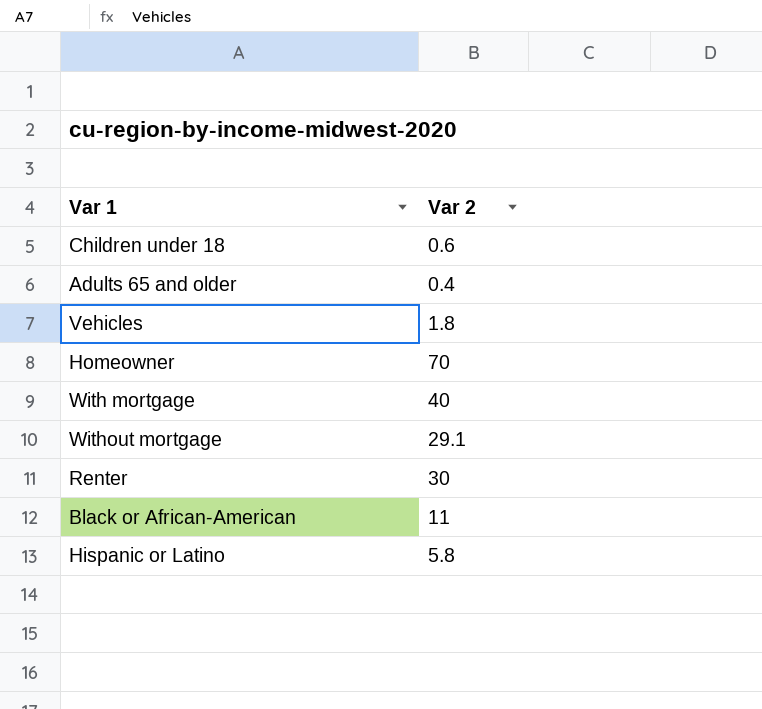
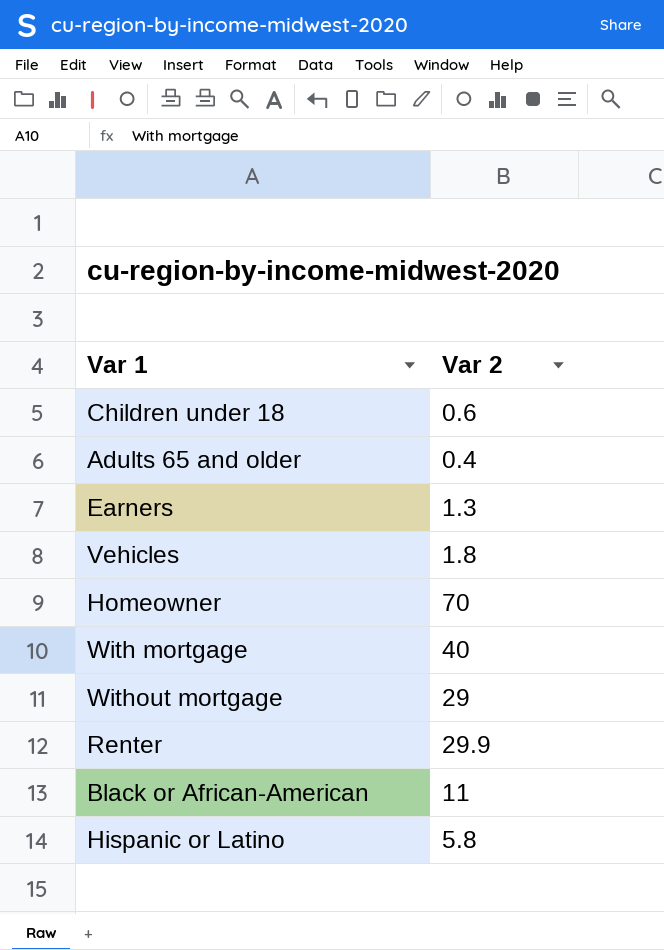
row Earners: none -> 1.3
Without mortgage | Var 2: 29.1 -> 29
Renter | Var 2: 30 -> 29.9

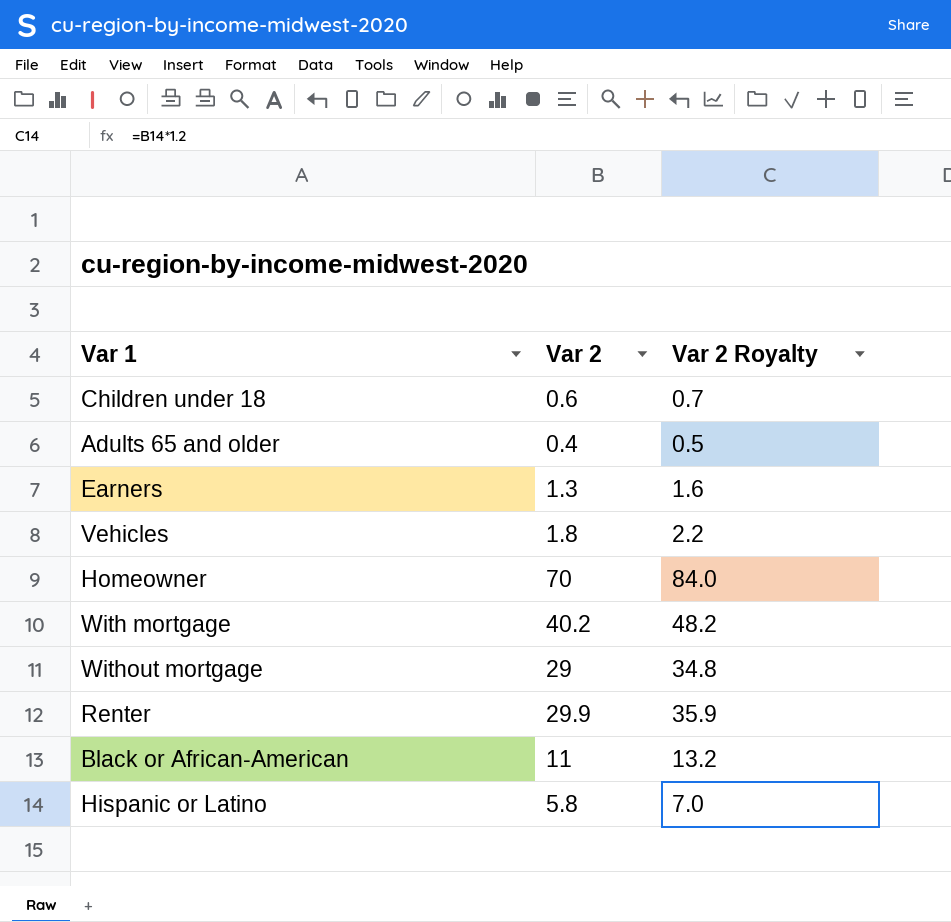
column Var 2 Royalty | formula: none -> [Var 2] * 1.2
With mortgage | Var 2: 40 -> 40.2

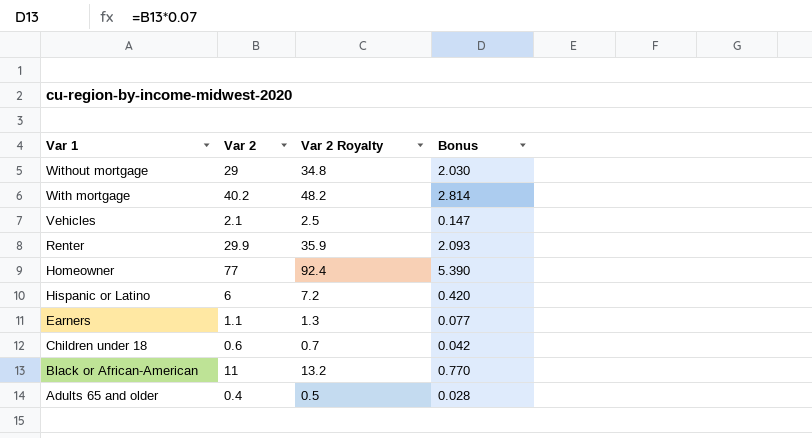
row order: none -> Var 1 descending
column Bonus | formula: none -> [Var 2] * 0.07
Vehicles | Var 2: 1.8 -> 2.1
Vehicles | Var 2 Royalty: 2.2 -> 2.5
Homeowner | Var 2: 70 -> 77
Homeowner | Var 2 Royalty: 84.0 -> 92.4
Hispanic or Latino | Var 2: 5.8 -> 6
Hispanic or Latino | Var 2 Royalty: 7.0 -> 7.2
Earners | Var 2: 1.3 -> 1.1
Earners | Var 2 Royalty: 1.6 -> 1.3

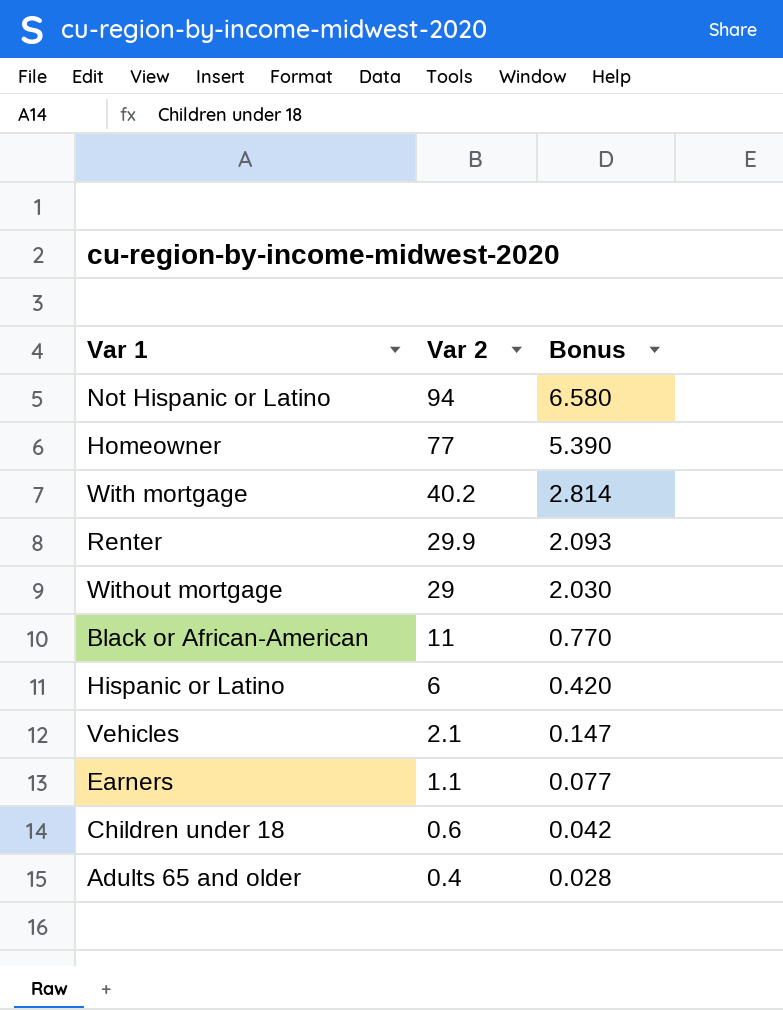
row order: Var 1 descending -> Var 2 descending
column Var 2 Royalty | formula: [Var 2] * 1.2 -> none
row Not Hispanic or Latino: none -> 94 | 6.580

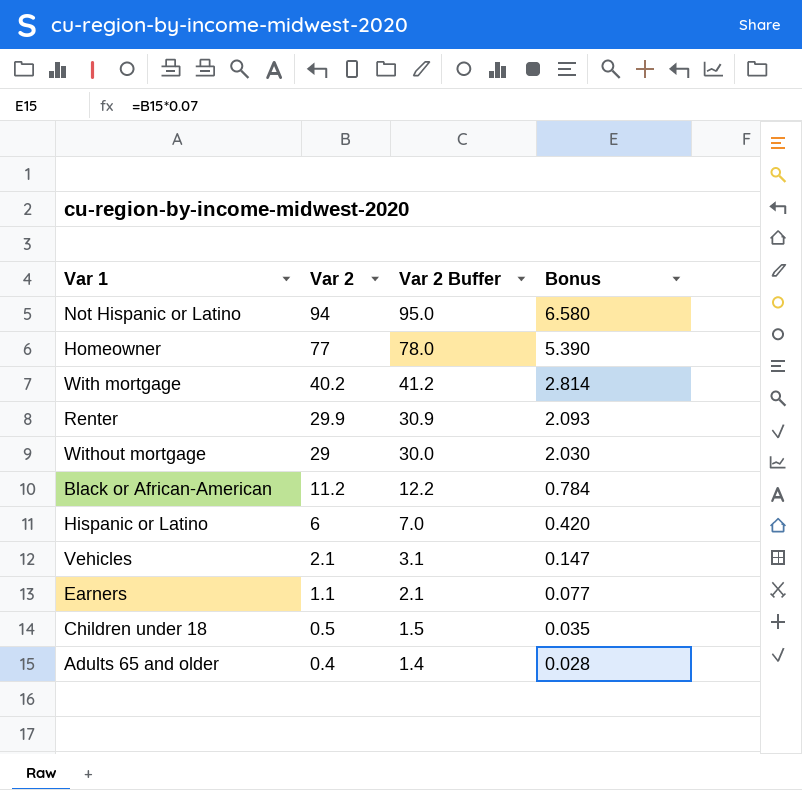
column Var 2 Buffer | formula: none -> [Var 2] + 1
Black or African-American | Var 2: 11 -> 11.2
Black or African-American | Bonus: 0.770 -> 0.784
Children under 18 | Var 2: 0.6 -> 0.5
Children under 18 | Bonus: 0.042 -> 0.035

